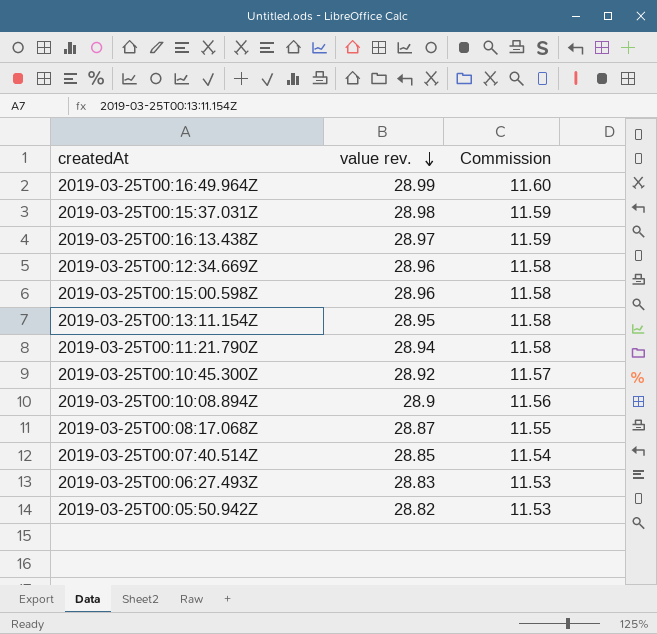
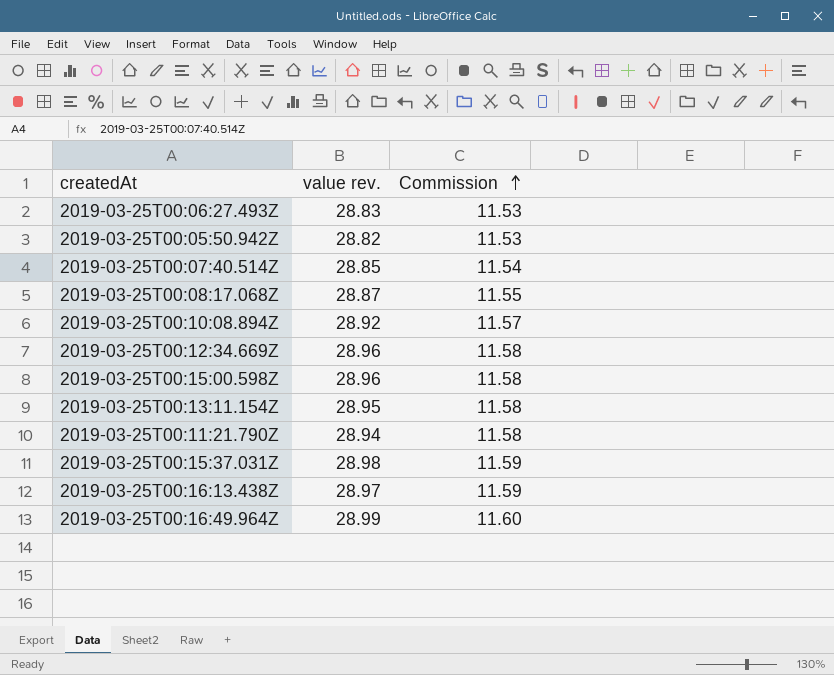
row order: value rev. descending -> Commission ascending
row 2019-03-25T00:10:45.300Z: 28.92 | 11.57 -> none
2019-03-25T00:10:08.894Z | value rev.: 28.9 -> 28.92
2019-03-25T00:10:08.894Z | Commission: 11.56 -> 11.57

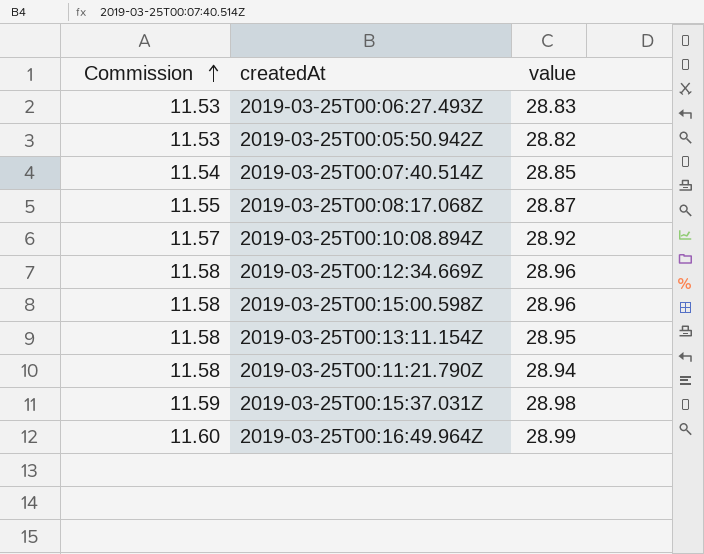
column Commission | position: 3 -> 1
column name: value rev. -> value
row 2019-03-25T00:16:13.438Z: 28.97 | 11.59 -> none

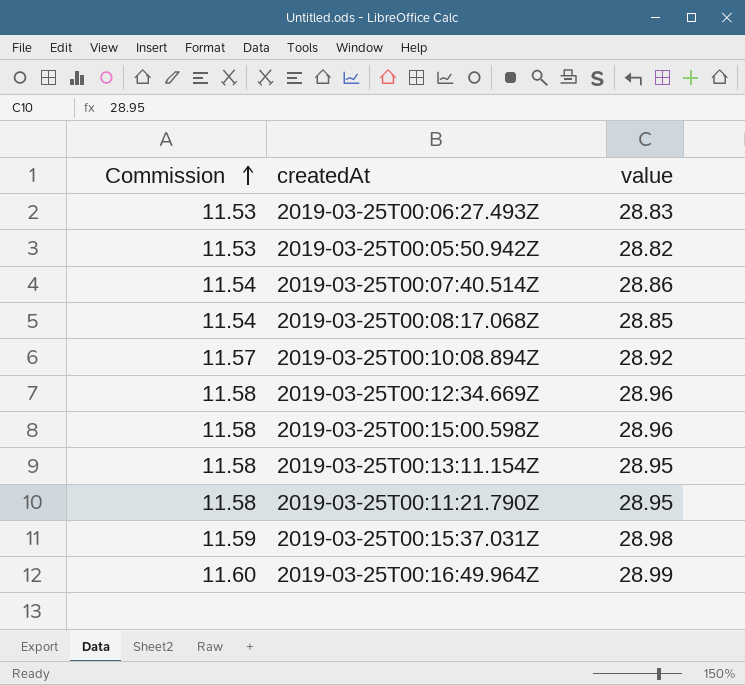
2019-03-25T00:07:40.514Z | value: 28.85 -> 28.86
2019-03-25T00:08:17.068Z | Commission: 11.55 -> 11.54
2019-03-25T00:08:17.068Z | value: 28.87 -> 28.85
2019-03-25T00:11:21.790Z | value: 28.94 -> 28.95

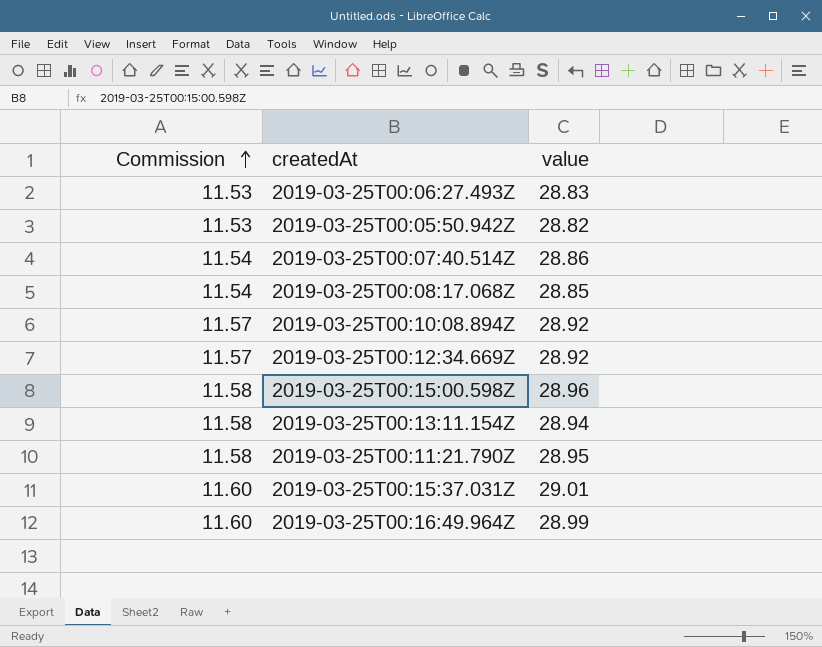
2019-03-25T00:12:34.669Z | Commission: 11.58 -> 11.57
2019-03-25T00:12:34.669Z | value: 28.96 -> 28.92
2019-03-25T00:13:11.154Z | value: 28.95 -> 28.94
2019-03-25T00:15:37.031Z | Commission: 11.59 -> 11.60
2019-03-25T00:15:37.031Z | value: 28.98 -> 29.01

